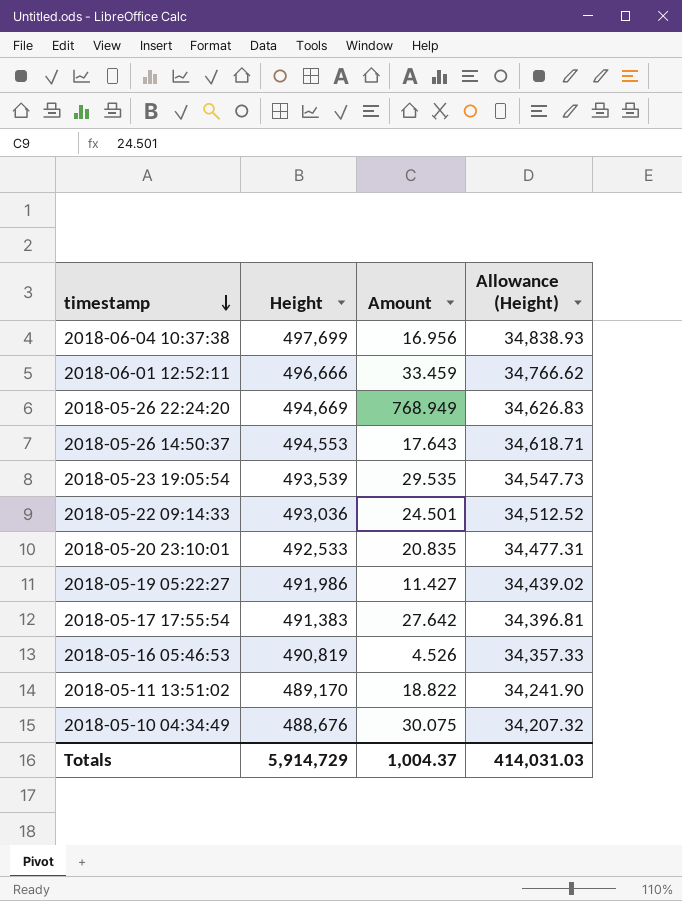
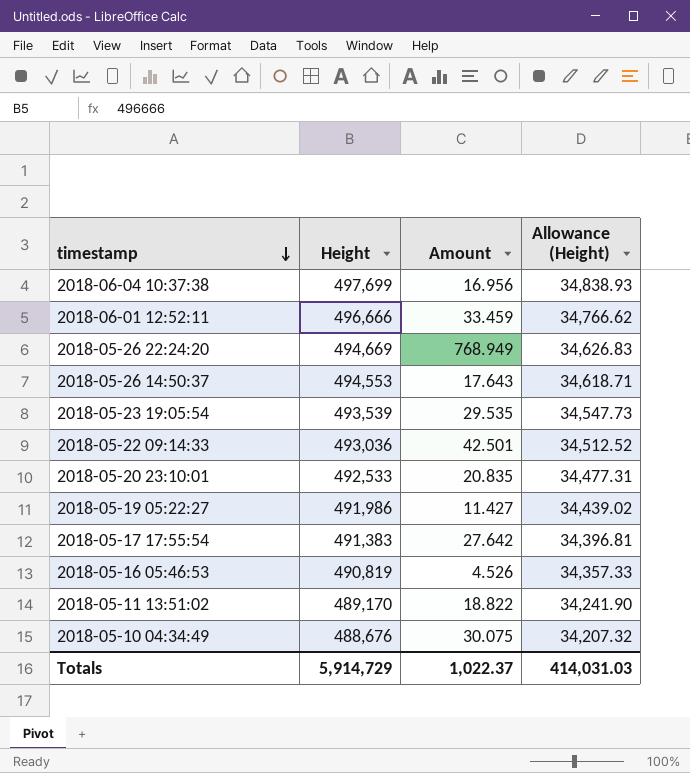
2018-05-22 09:14:33 | Amount: 24.501 -> 42.501
Totals | Amount: 1,004.37 -> 1,022.37

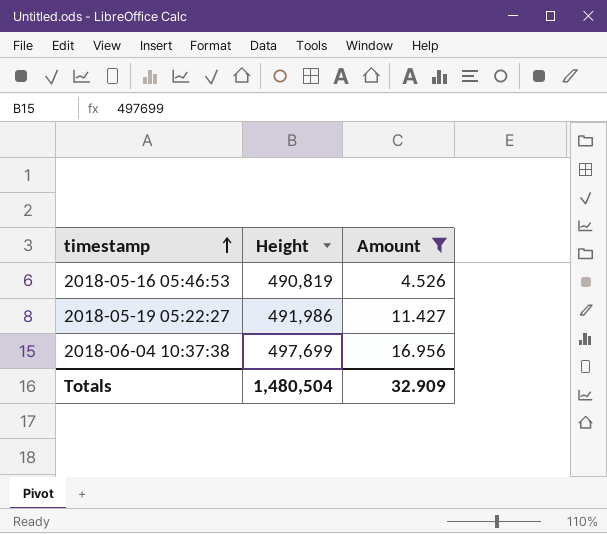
filter: none -> Amount <= 16.956
row order: timestamp descending -> timestamp ascending
column Allowance (Height) | formula: [Height] * 0.07 -> none
Totals | Height: 5,914,729 -> 1,480,504
Totals | Amount: 1,022.37 -> 32.909

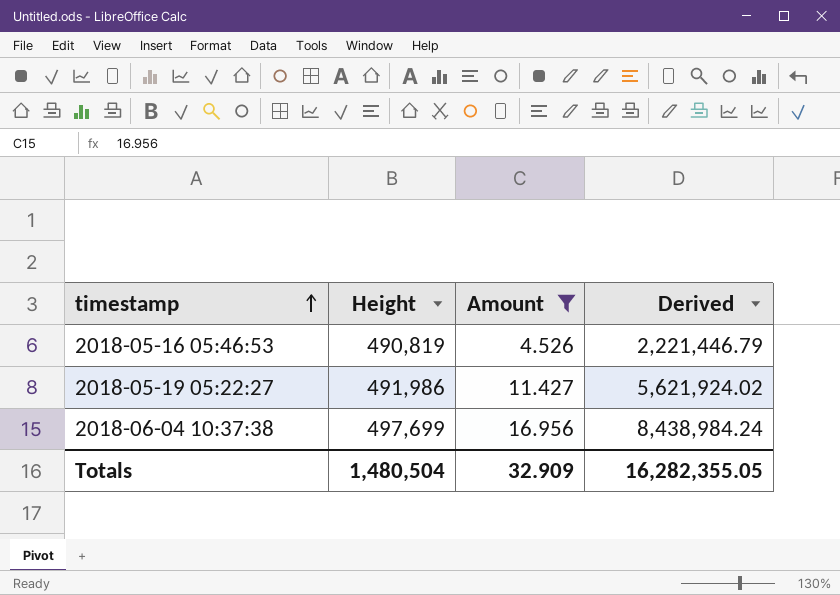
column Derived | formula: none -> [Height] * [Amount]

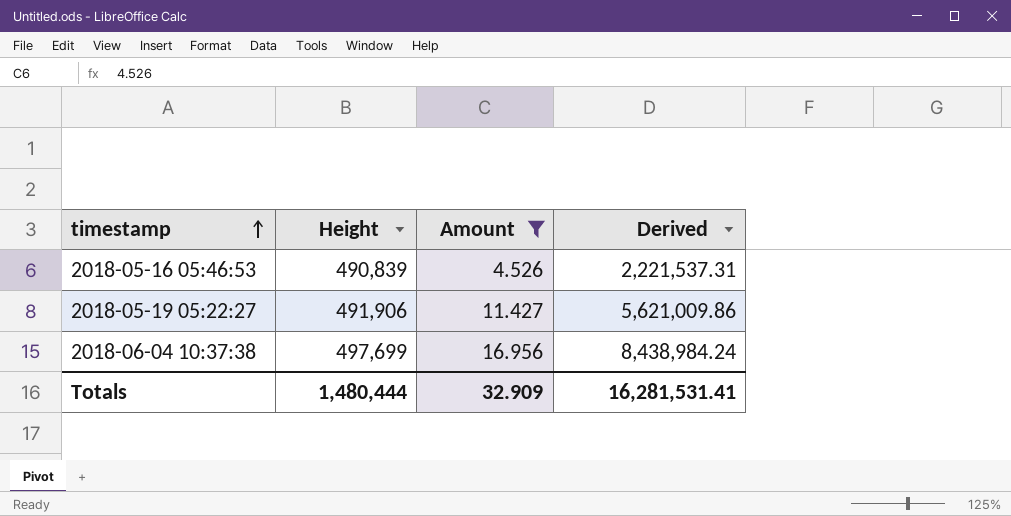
2018-05-16 05:46:53 | Height: 490,819 -> 490,839
2018-05-16 05:46:53 | Derived: 2,221,446.79 -> 2,221,537.31
2018-05-19 05:22:27 | Height: 491,986 -> 491,906
2018-05-19 05:22:27 | Derived: 5,621,924.02 -> 5,621,009.86
Totals | Height: 1,480,504 -> 1,480,444
Totals | Derived: 16,282,355.05 -> 16,281,531.41

